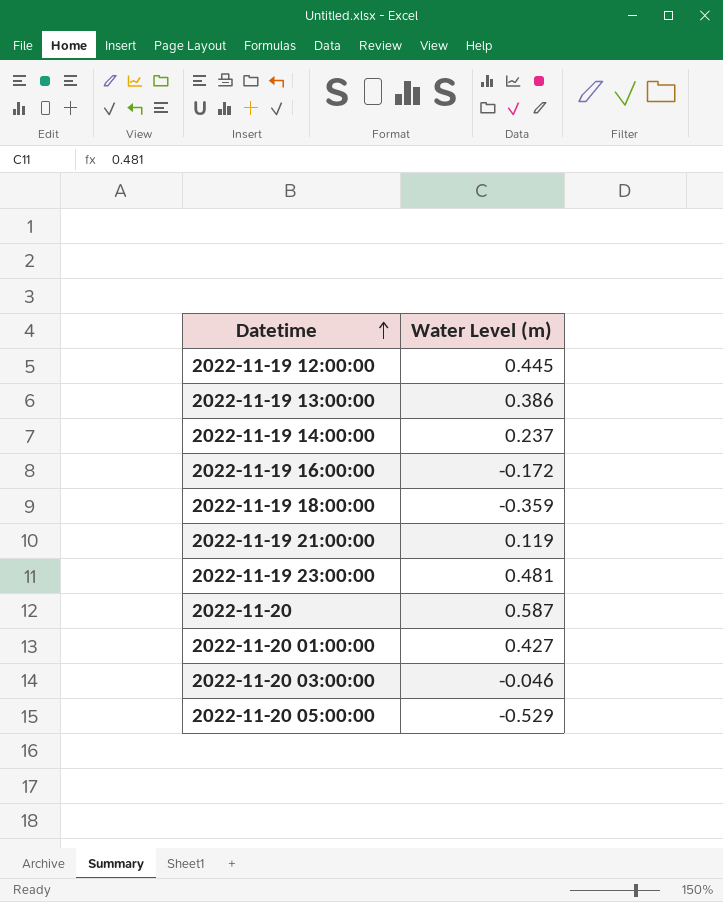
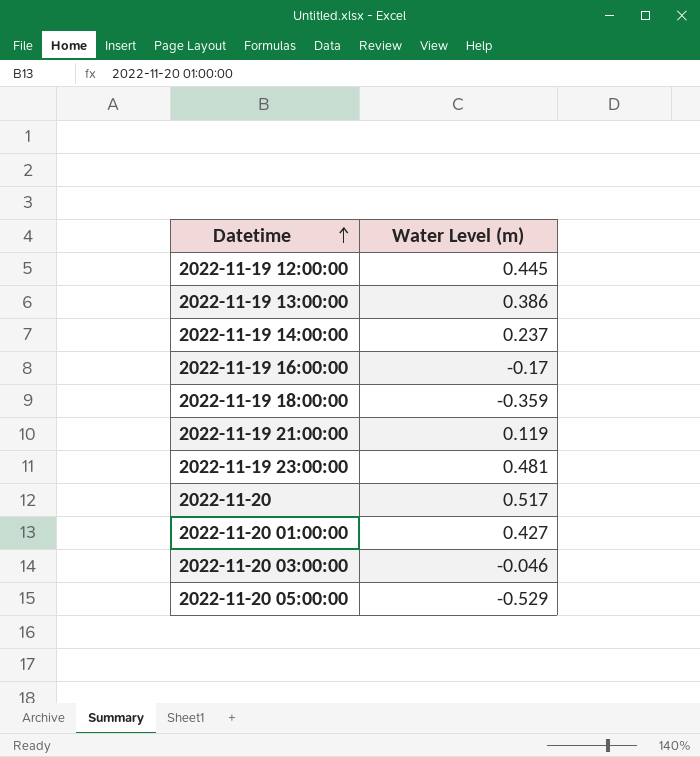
2022-11-19 16:00:00 | Water Level (m): -0.172 -> -0.17
2022-11-20 | Water Level (m): 0.587 -> 0.517

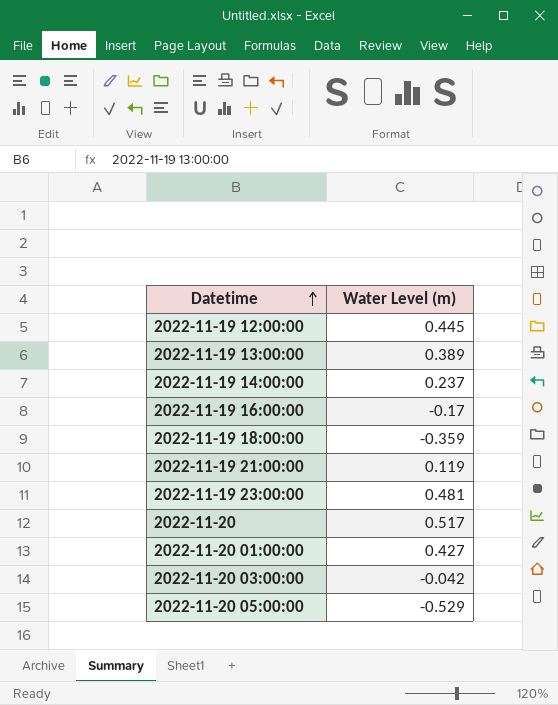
2022-11-19 13:00:00 | Water Level (m): 0.386 -> 0.389
2022-11-20 03:00:00 | Water Level (m): -0.046 -> -0.042

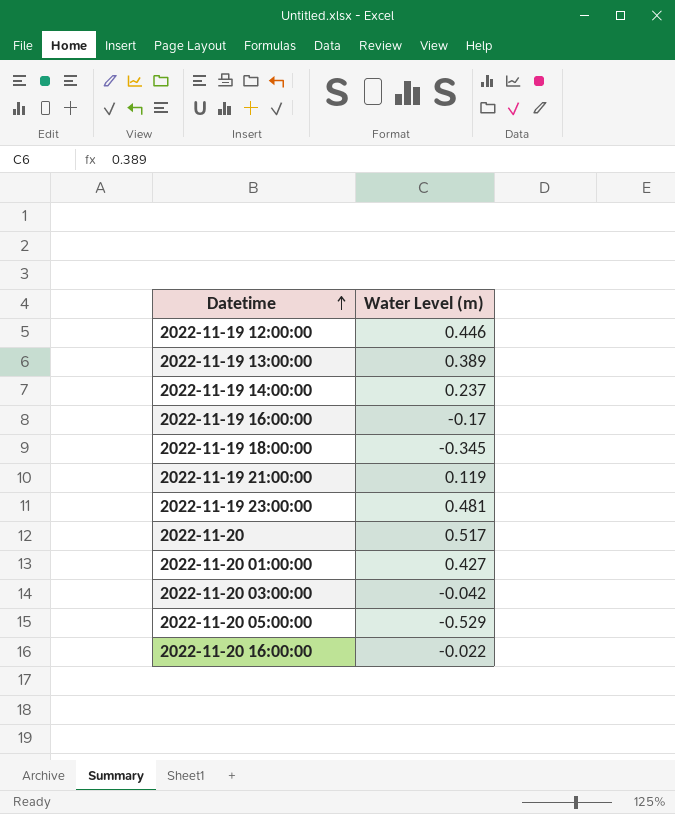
2022-11-19 12:00:00 | Water Level (m): 0.445 -> 0.446
2022-11-19 18:00:00 | Water Level (m): -0.359 -> -0.345
row 2022-11-20 16:00:00: none -> -0.022

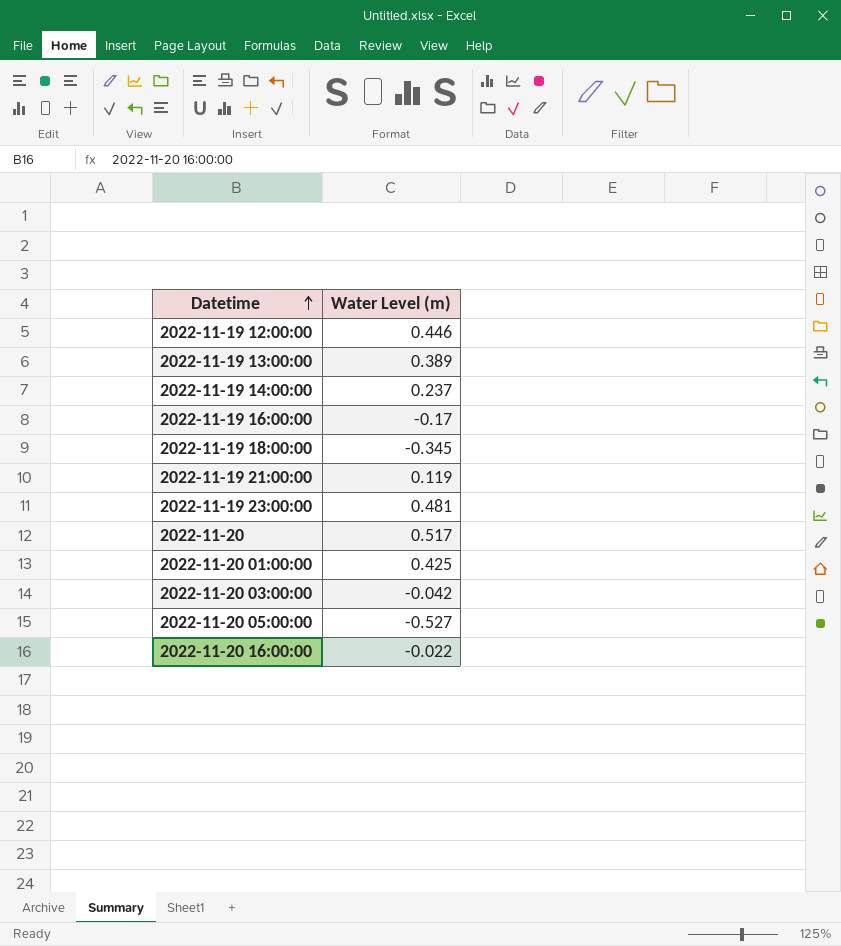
2022-11-20 01:00:00 | Water Level (m): 0.427 -> 0.425
2022-11-20 05:00:00 | Water Level (m): -0.529 -> -0.527

